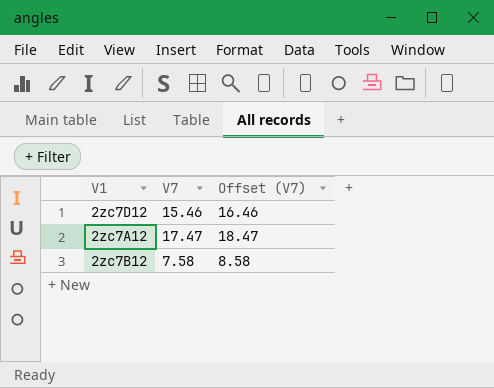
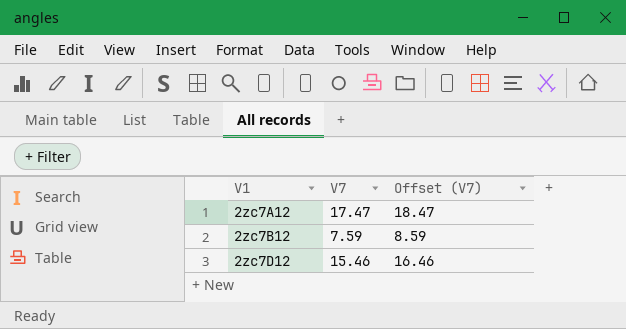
row order: none -> V1 ascending
2zc7B12 | V7: 7.58 -> 7.59
2zc7B12 | Offset (V7): 8.58 -> 8.59

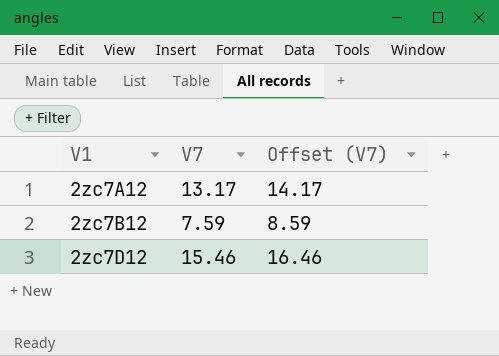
2zc7A12 | V7: 17.47 -> 13.17
2zc7A12 | Offset (V7): 18.47 -> 14.17

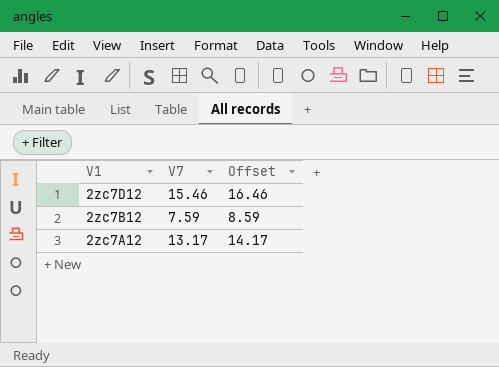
row order: V1 ascending -> V1 descending
column name: Offset (V7) -> Offset

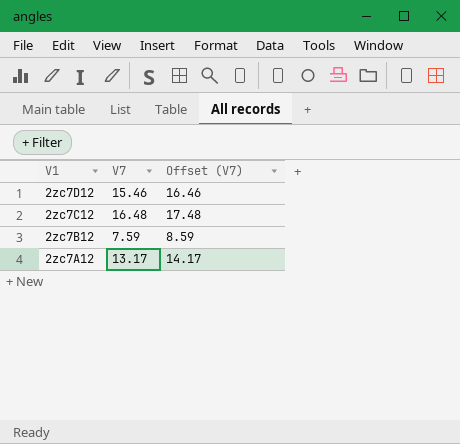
column name: Offset -> Offset (V7)
row 2zc7C12: none -> 16.48 | 17.48

